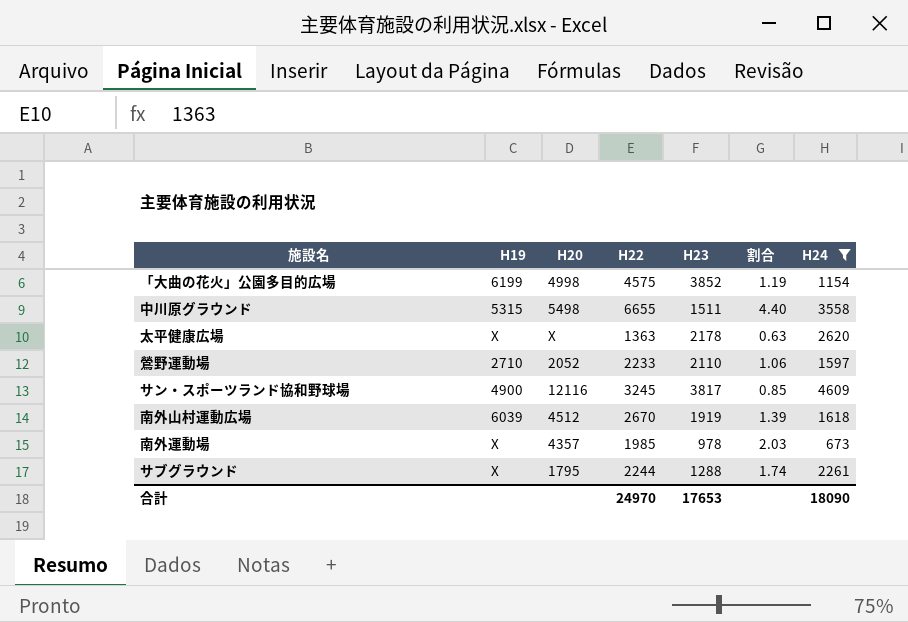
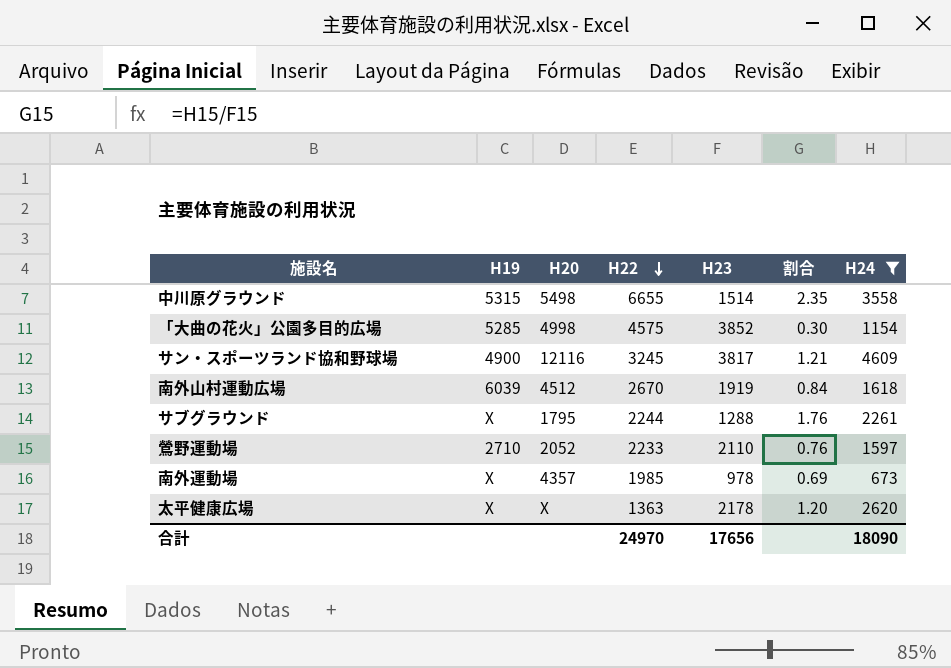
row order: none -> H22 descending
column 割合 | formula: [H22] / [H23] -> [H24] / [H23]
中川原グラウンド | H23: 1511 -> 1514
「大曲の花火」公園多目的広場 | H19: 6199 -> 5285
合計 | H23: 17653 -> 17656

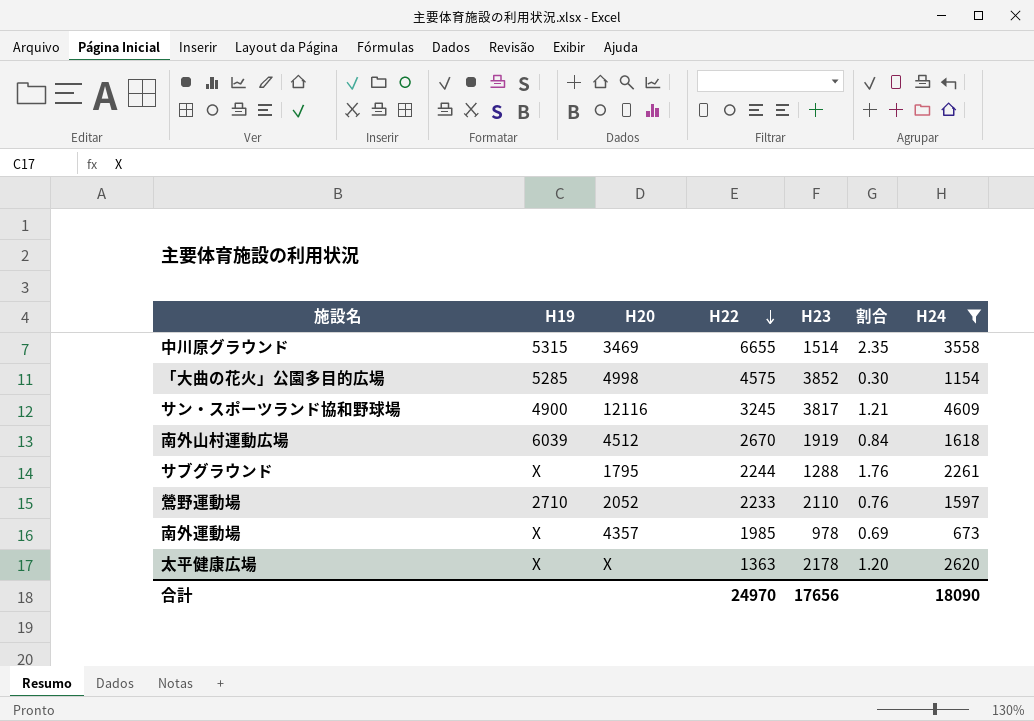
中川原グラウンド | H20: 5498 -> 3469

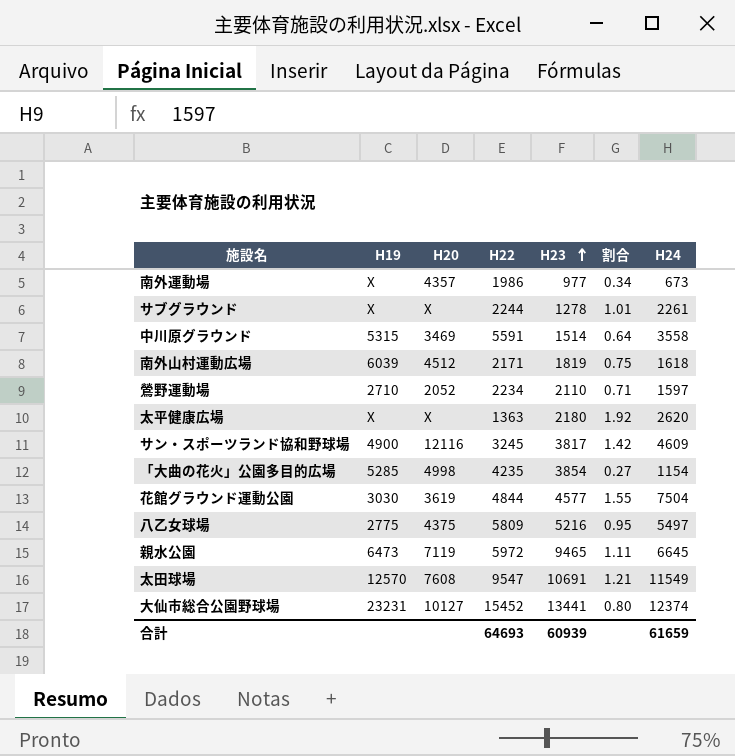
filter: H24 <= 4609 -> none
row order: H22 descending -> H23 ascending
column 割合 | formula: [H24] / [H23] -> [H24] / [H22]
南外運動場 | H22: 1985 -> 1986
南外運動場 | H23: 978 -> 977
サブグラウンド | H20: 1795 -> X
サブグラウンド | H23: 1288 -> 1278
中川原グラウンド | H22: 6655 -> 5591
南外山村運動広場 | H22: 2670 -> 2171
南外山村運動広場 | H23: 1919 -> 1819
鶯野運動場 | H22: 2233 -> 2234
太平健康広場 | H23: 2178 -> 2180
「大曲の花火」公園多目的広場 | H22: 4575 -> 4235
「大曲の花火」公園多目的広場 | H23: 3852 -> 3854
合計 | H22: 24970 -> 64693
合計 | H23: 17656 -> 60939
合計 | H24: 18090 -> 61659

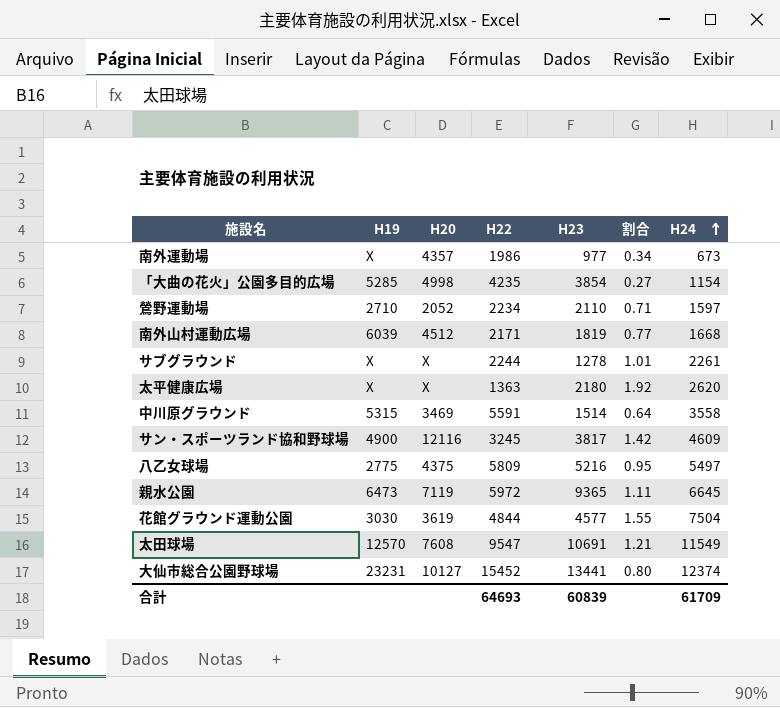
row order: H23 ascending -> H24 ascending
南外山村運動広場 | 割合: 0.75 -> 0.77
南外山村運動広場 | H24: 1618 -> 1668
親水公園 | H23: 9465 -> 9365
合計 | H23: 60939 -> 60839
合計 | H24: 61659 -> 61709

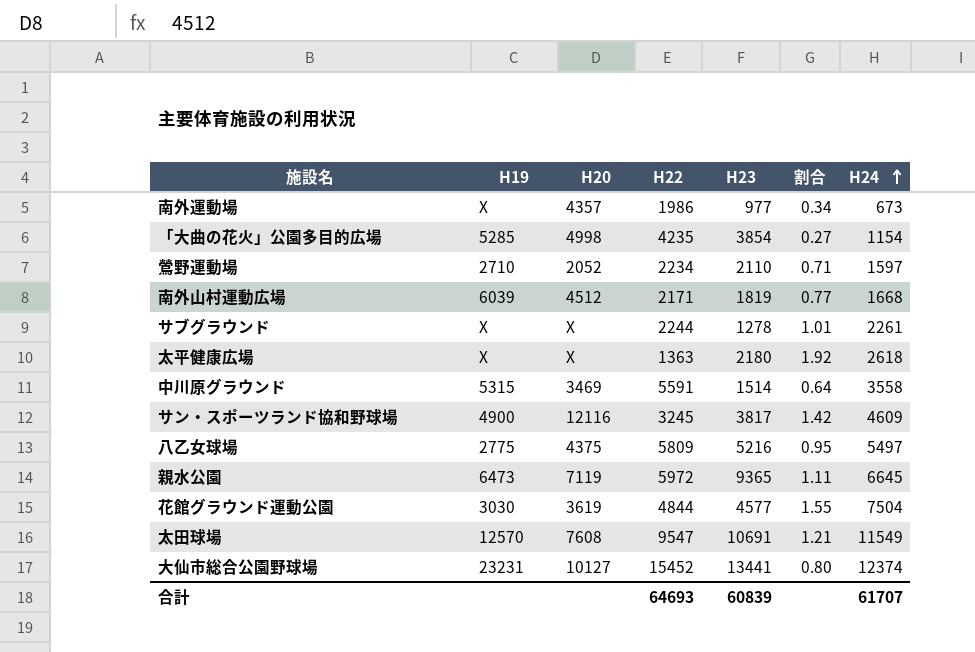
太平健康広場 | H24: 2620 -> 2618
合計 | H24: 61709 -> 61707

